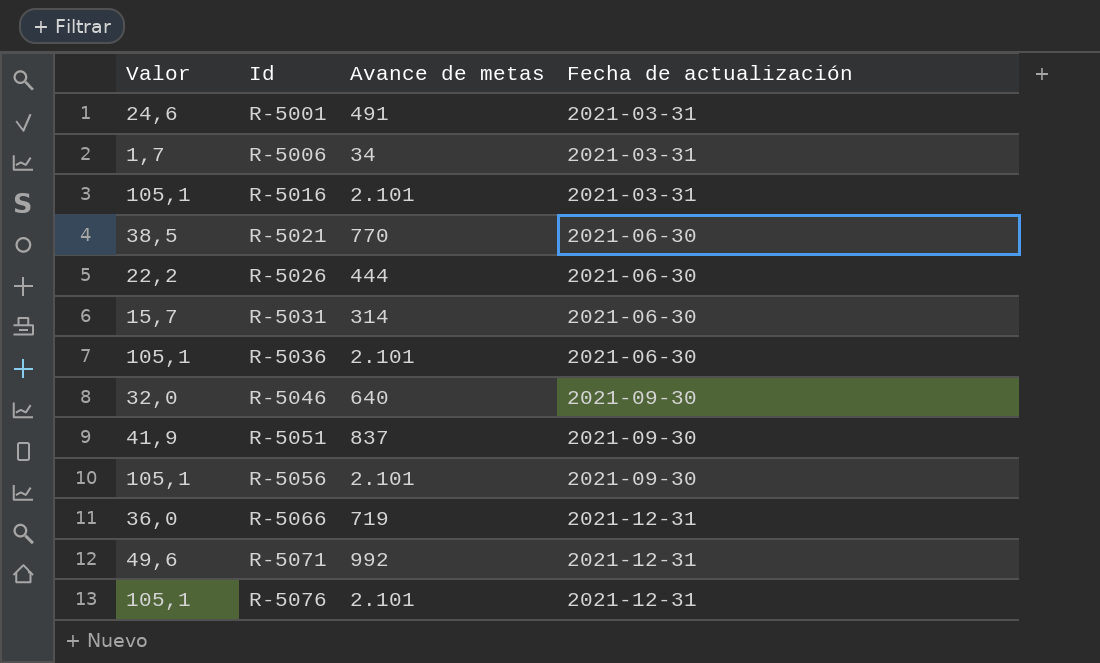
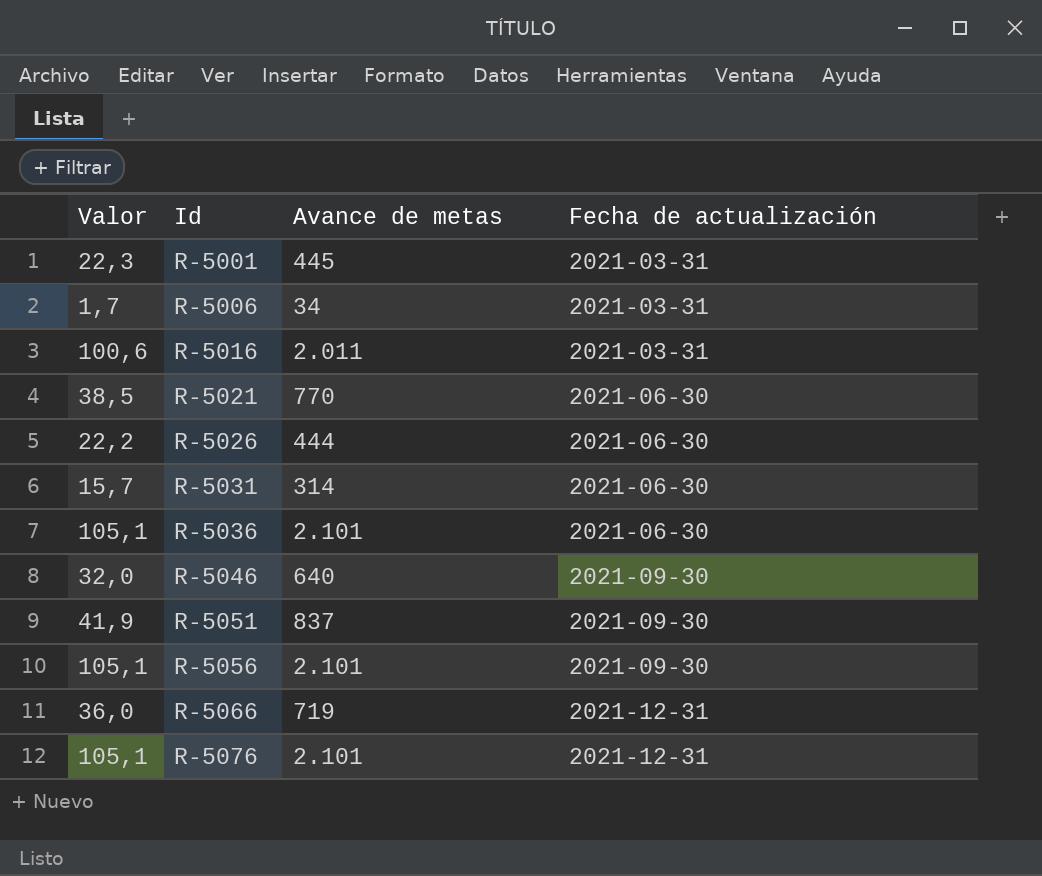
row R-5071: 49,6 | 992 | 2021-12-31 -> none
R-5001 | Valor: 24,6 -> 22,3
R-5001 | Avance de metas: 491 -> 445
R-5016 | Valor: 105,1 -> 100,6
R-5016 | Avance de metas: 2.101 -> 2.011

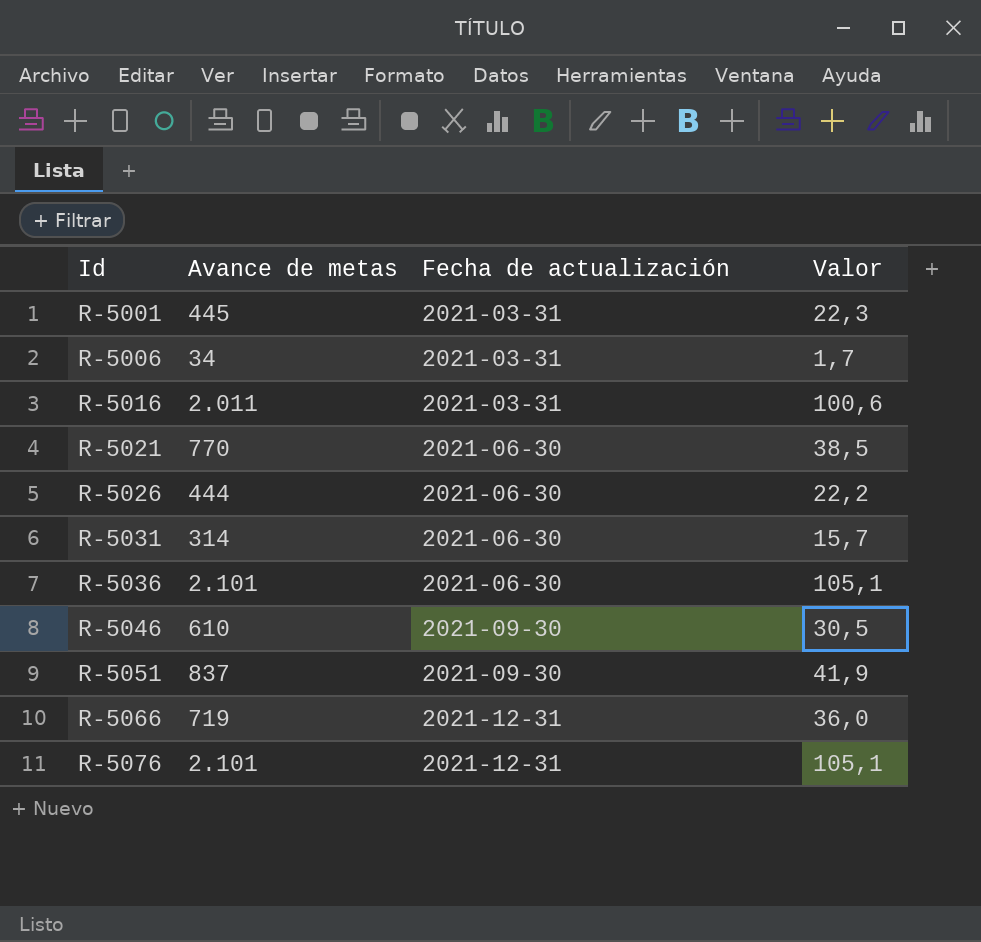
column Valor | position: 1 -> 4
row R-5056: 105,1 | 2.101 | 2021-09-30 -> none
R-5046 | Avance de metas: 640 -> 610
R-5046 | Valor: 32,0 -> 30,5

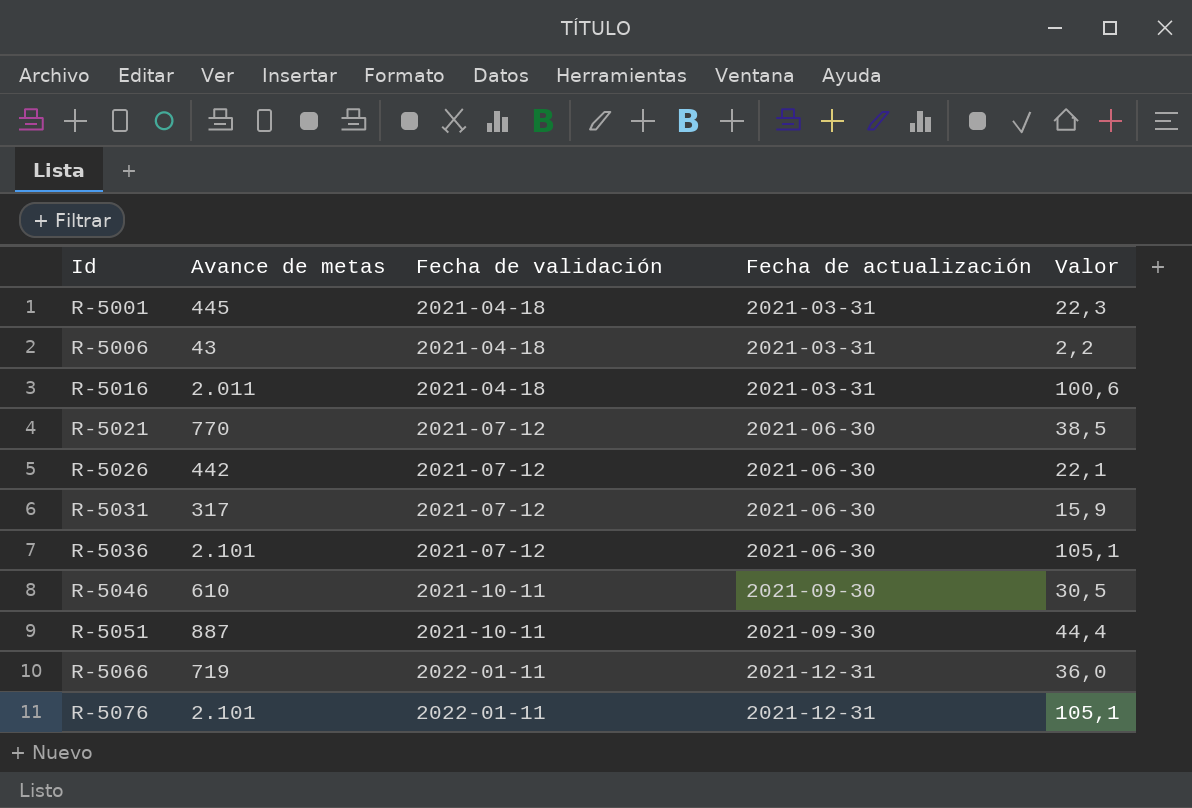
column Fecha de validación | position: none -> 3
R-5006 | Avance de metas: 34 -> 43
R-5006 | Valor: 1,7 -> 2,2
R-5026 | Avance de metas: 444 -> 442
R-5026 | Valor: 22,2 -> 22,1
R-5031 | Avance de metas: 314 -> 317
R-5031 | Valor: 15,7 -> 15,9
R-5051 | Avance de metas: 837 -> 887
R-5051 | Valor: 41,9 -> 44,4

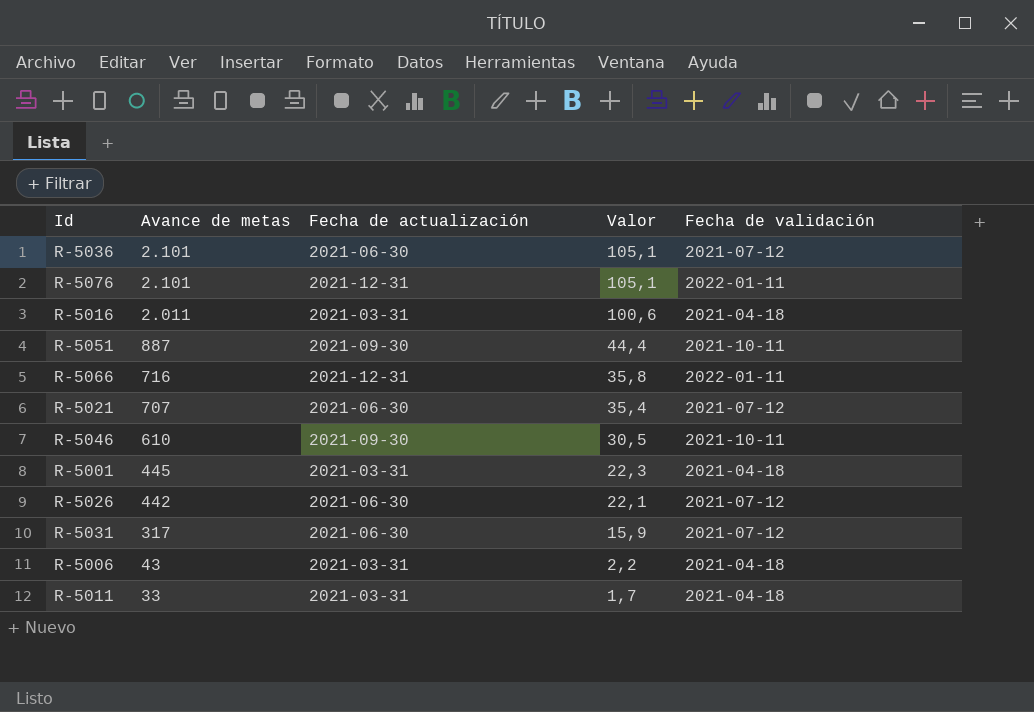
row order: Id ascending -> Avance de metas descending
column Fecha de validación | position: 3 -> 5
R-5066 | Avance de metas: 719 -> 716
R-5066 | Valor: 36,0 -> 35,8
R-5021 | Avance de metas: 770 -> 707
R-5021 | Valor: 38,5 -> 35,4
row R-5011: none -> 33 | 2021-03-31 | 1,7 | 2021-04-18

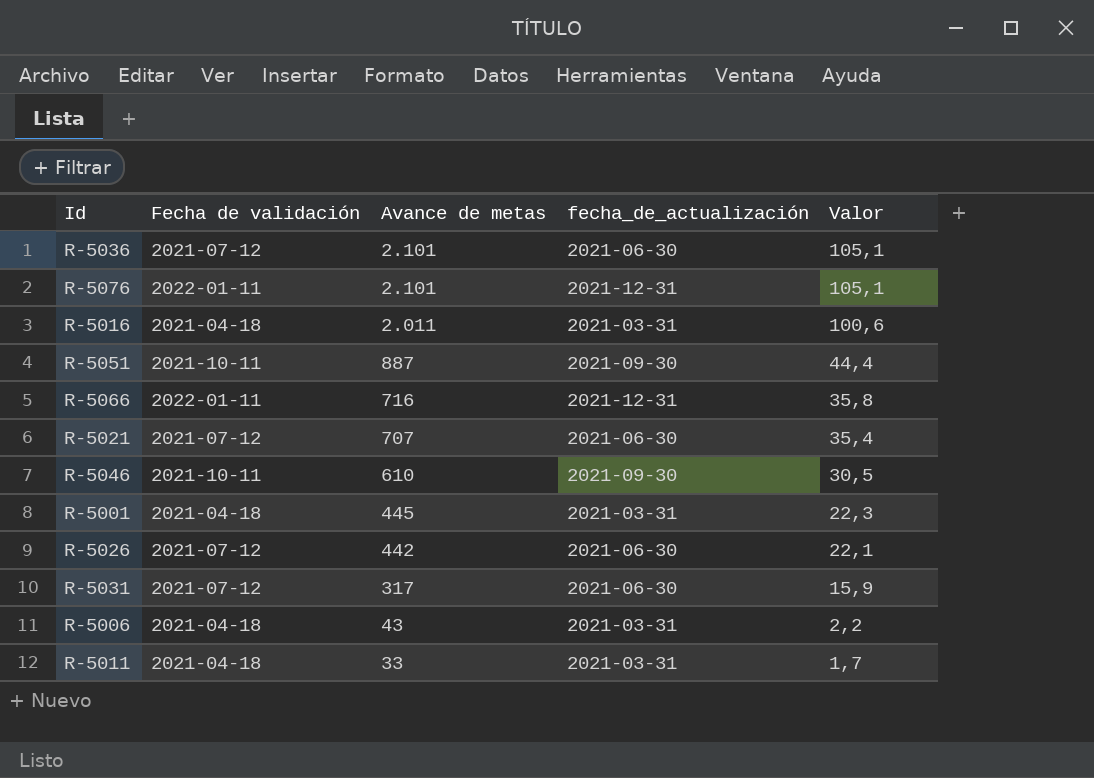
column Fecha de validación | position: 5 -> 2
column name: Fecha de actualización -> fecha_de_actualización

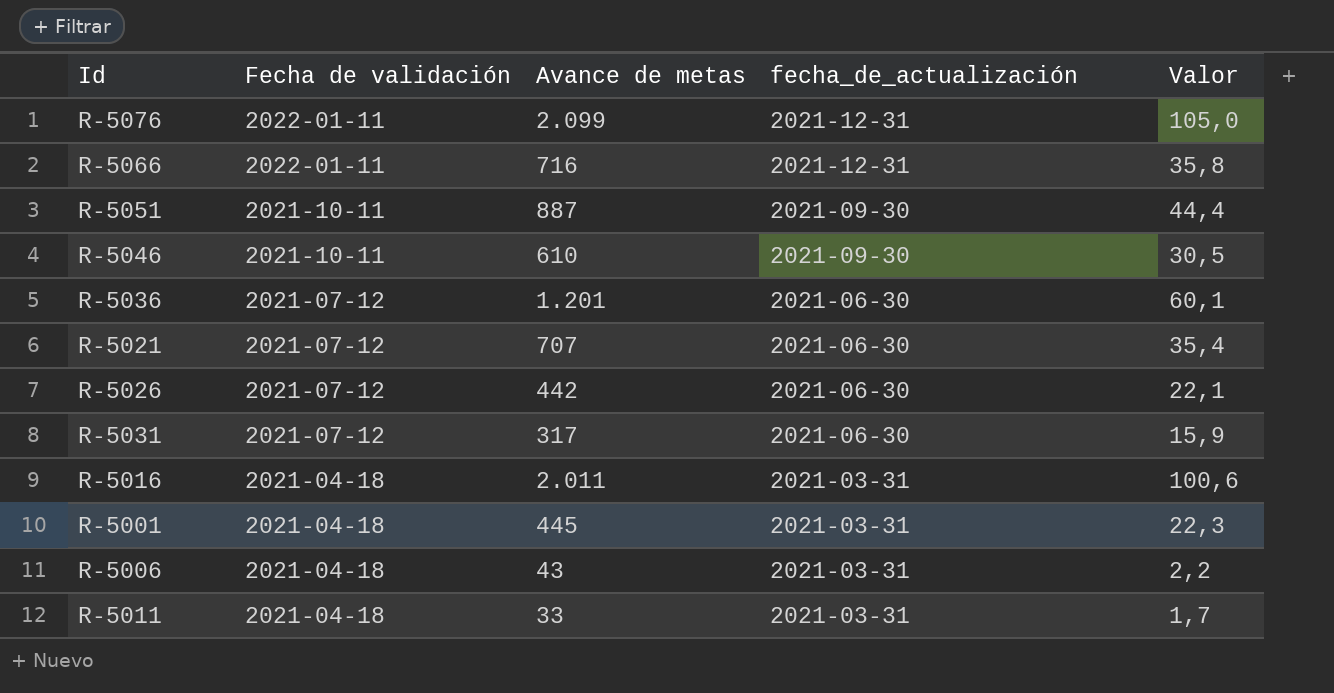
row order: Avance de metas descending -> Fecha de validación descending
R-5076 | Avance de metas: 2.101 -> 2.099
R-5076 | Valor: 105,1 -> 105,0
R-5036 | Avance de metas: 2.101 -> 1.201
R-5036 | Valor: 105,1 -> 60,1

